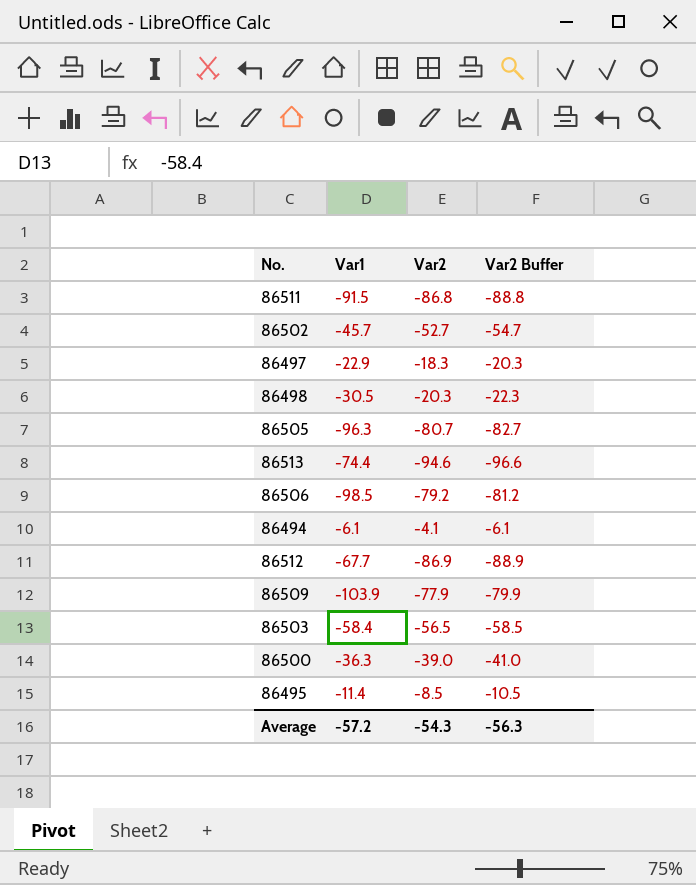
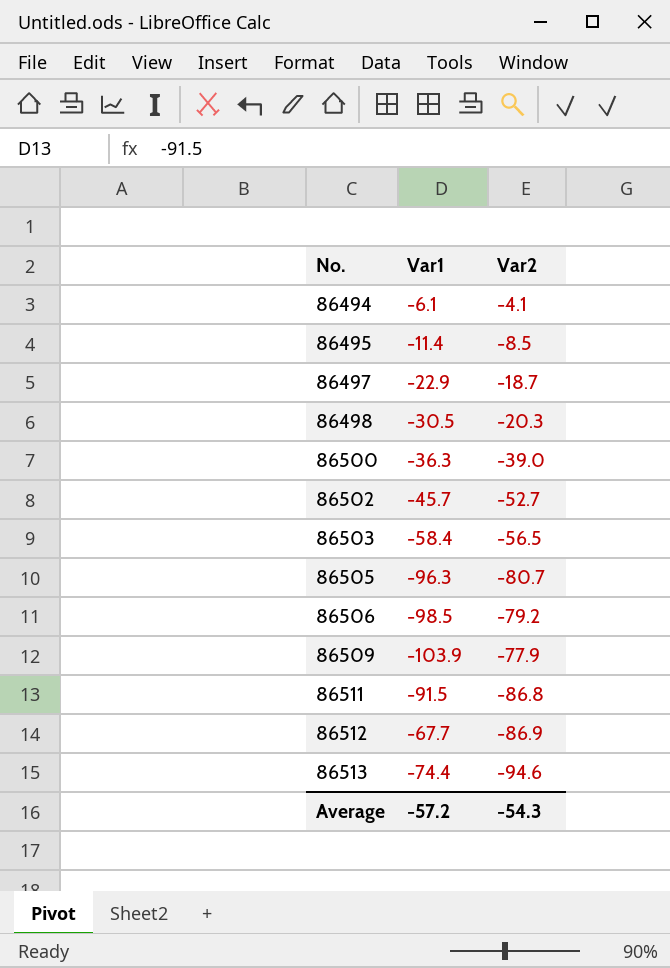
row order: none -> No. ascending
column Var2 Buffer | formula: [Var2] - 2 -> none
86497 | Var2: -18.3 -> -18.7

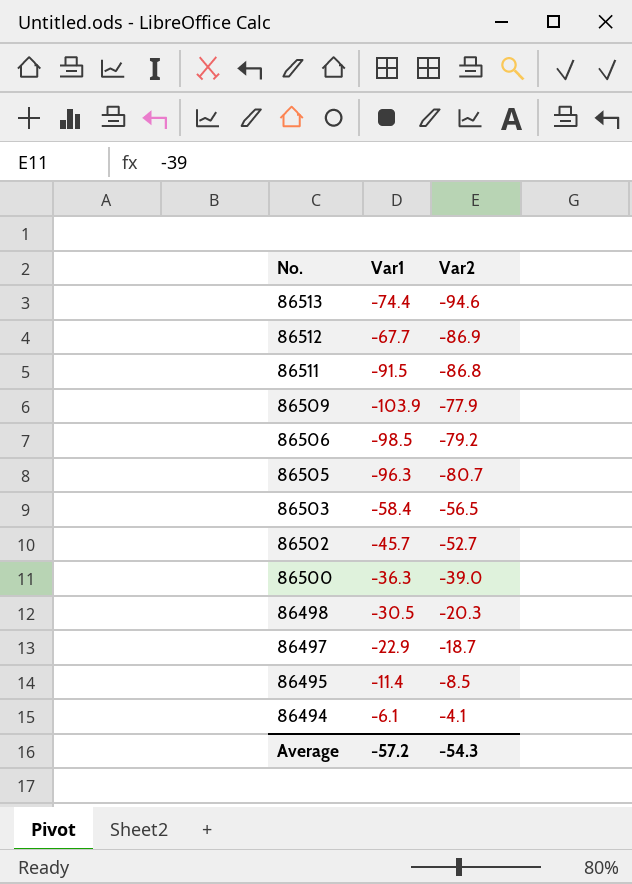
row order: No. ascending -> No. descending

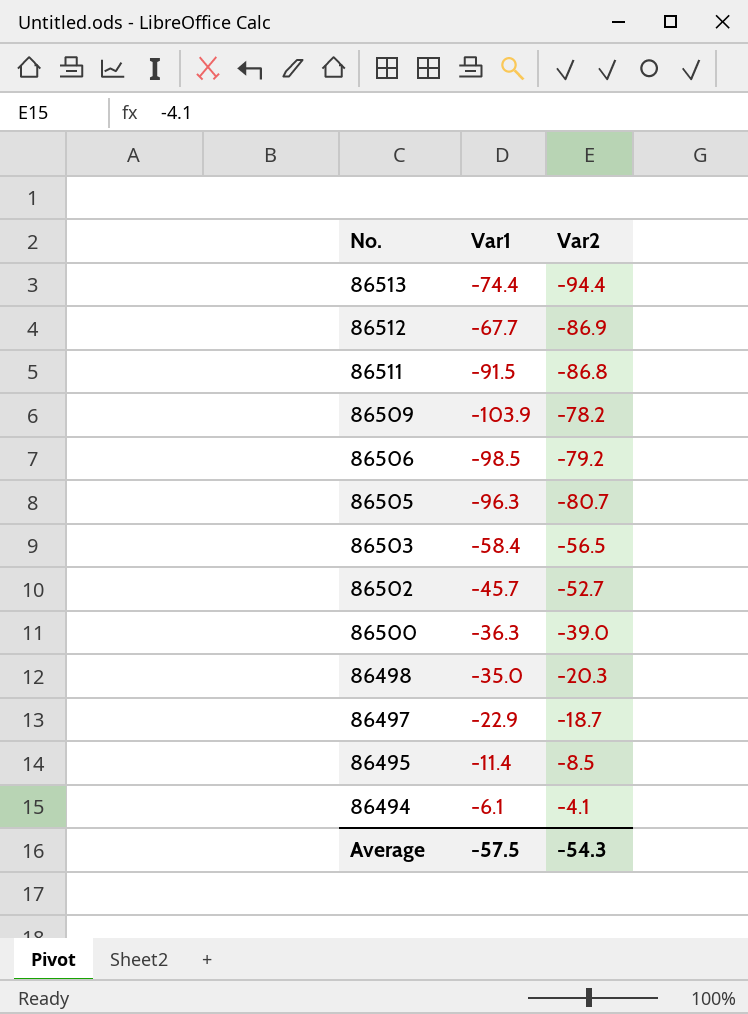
86513 | Var2: -94.6 -> -94.4
86509 | Var2: -77.9 -> -78.2
86498 | Var1: -30.5 -> -35.0
Average | Var1: -57.2 -> -57.5

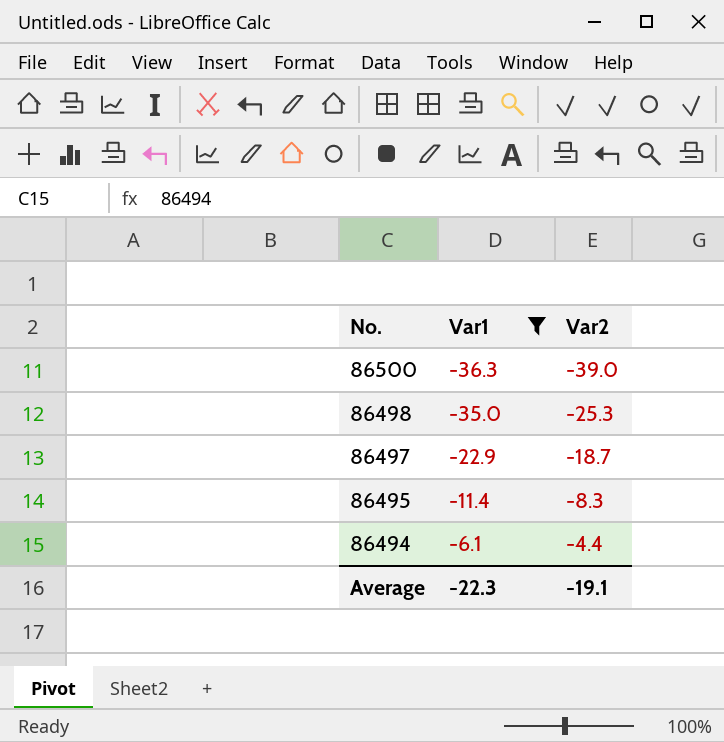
filter: none -> Var1 >= -36.3
86498 | Var2: -20.3 -> -25.3
86495 | Var2: -8.5 -> -8.3
86494 | Var2: -4.1 -> -4.4
Average | Var1: -57.5 -> -22.3
Average | Var2: -54.3 -> -19.1

